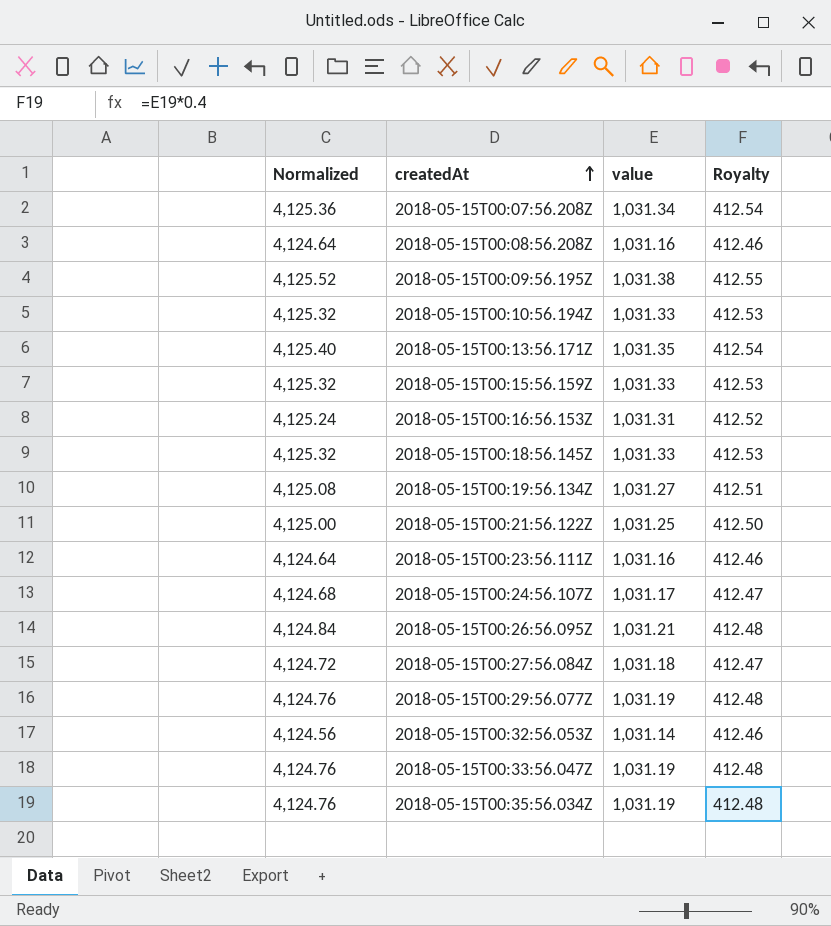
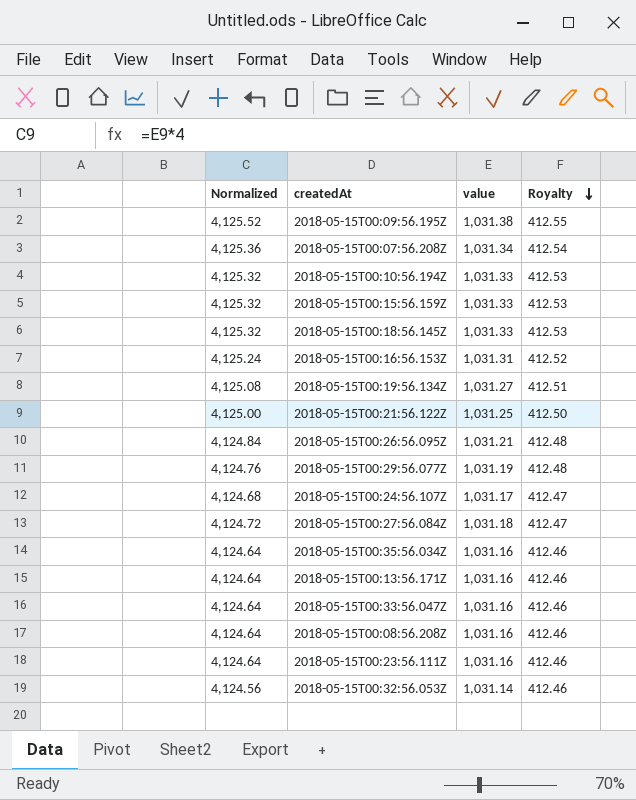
row order: createdAt ascending -> Royalty descending
2018-05-15T00:35:56.034Z | Normalized: 4,124.76 -> 4,124.64
2018-05-15T00:35:56.034Z | value: 1,031.19 -> 1,031.16
2018-05-15T00:35:56.034Z | Royalty: 412.48 -> 412.46
2018-05-15T00:13:56.171Z | Normalized: 4,125.40 -> 4,124.64
2018-05-15T00:13:56.171Z | value: 1,031.35 -> 1,031.16
2018-05-15T00:13:56.171Z | Royalty: 412.54 -> 412.46
2018-05-15T00:33:56.047Z | Normalized: 4,124.76 -> 4,124.64
2018-05-15T00:33:56.047Z | value: 1,031.19 -> 1,031.16
2018-05-15T00:33:56.047Z | Royalty: 412.48 -> 412.46

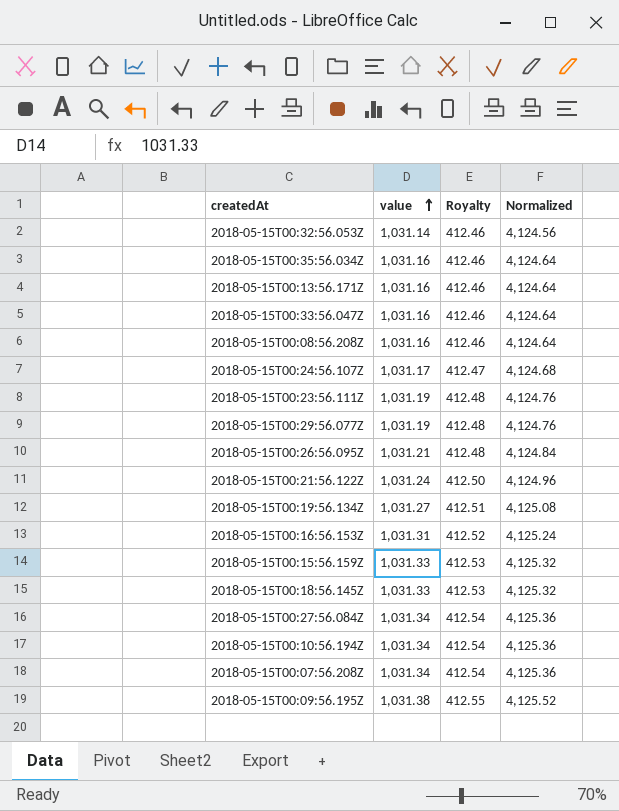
row order: Royalty descending -> value ascending
column Normalized | position: 1 -> 4
2018-05-15T00:23:56.111Z | value: 1,031.16 -> 1,031.19
2018-05-15T00:23:56.111Z | Royalty: 412.46 -> 412.48
2018-05-15T00:23:56.111Z | Normalized: 4,124.64 -> 4,124.76
2018-05-15T00:21:56.122Z | value: 1,031.25 -> 1,031.24
2018-05-15T00:21:56.122Z | Normalized: 4,125.00 -> 4,124.96
2018-05-15T00:27:56.084Z | value: 1,031.18 -> 1,031.34
2018-05-15T00:27:56.084Z | Royalty: 412.47 -> 412.54
2018-05-15T00:27:56.084Z | Normalized: 4,124.72 -> 4,125.36
2018-05-15T00:10:56.194Z | value: 1,031.33 -> 1,031.34
2018-05-15T00:10:56.194Z | Royalty: 412.53 -> 412.54
2018-05-15T00:10:56.194Z | Normalized: 4,125.32 -> 4,125.36

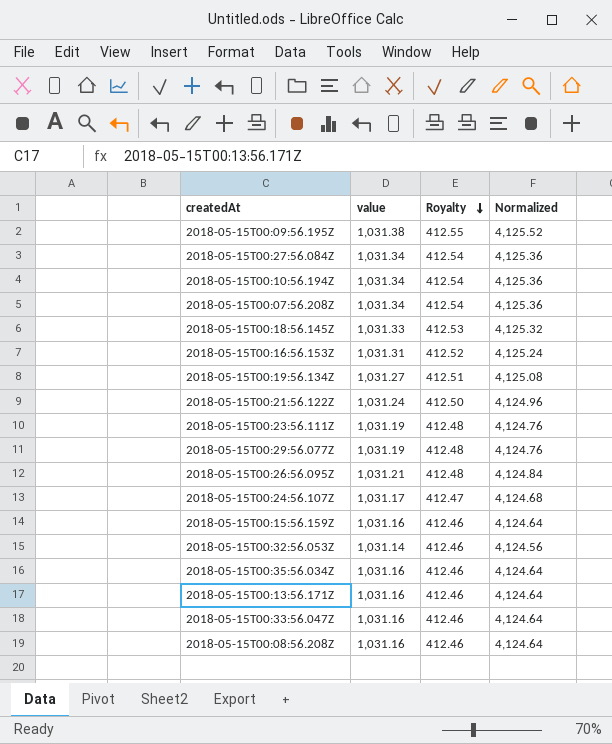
row order: value ascending -> Royalty descending
2018-05-15T00:15:56.159Z | value: 1,031.33 -> 1,031.16
2018-05-15T00:15:56.159Z | Royalty: 412.53 -> 412.46
2018-05-15T00:15:56.159Z | Normalized: 4,125.32 -> 4,124.64

